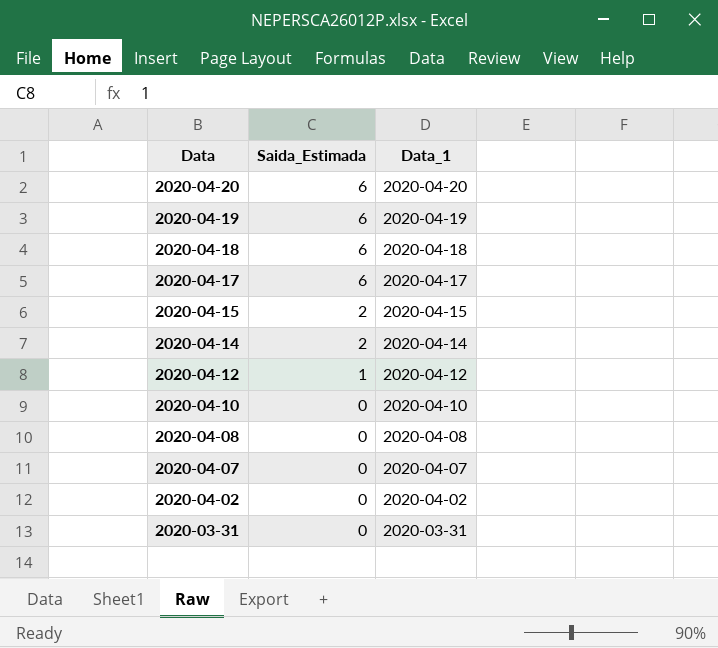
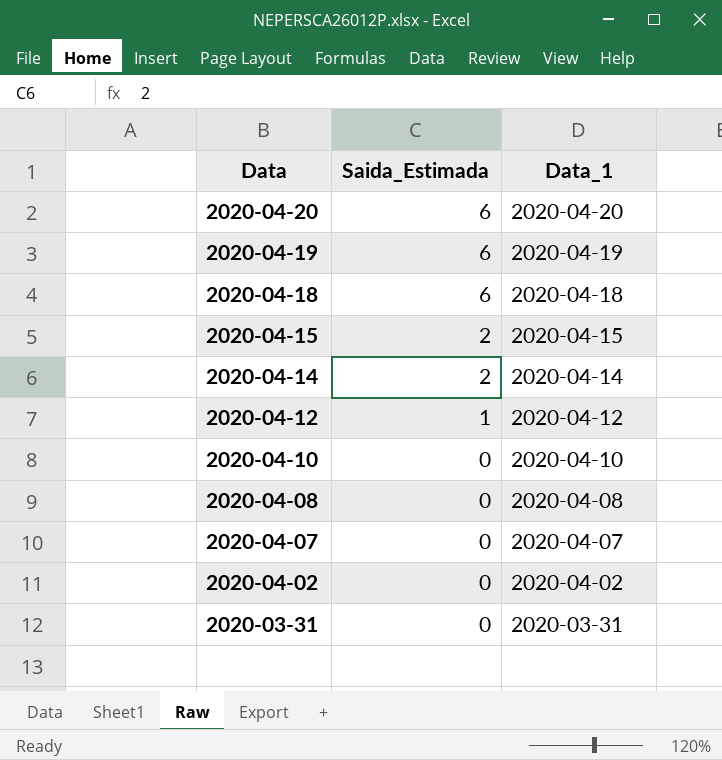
row 2020-04-17: 6 | 2020-04-17 -> none

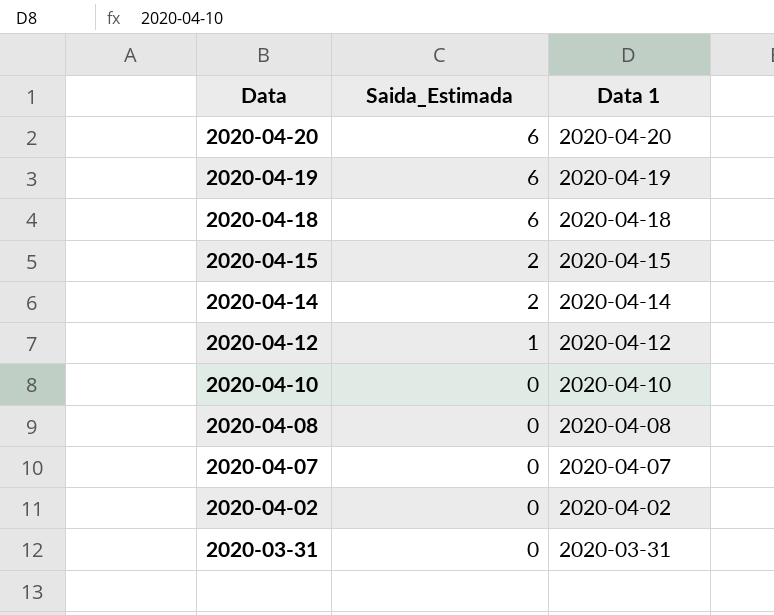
column name: Data_1 -> Data 1

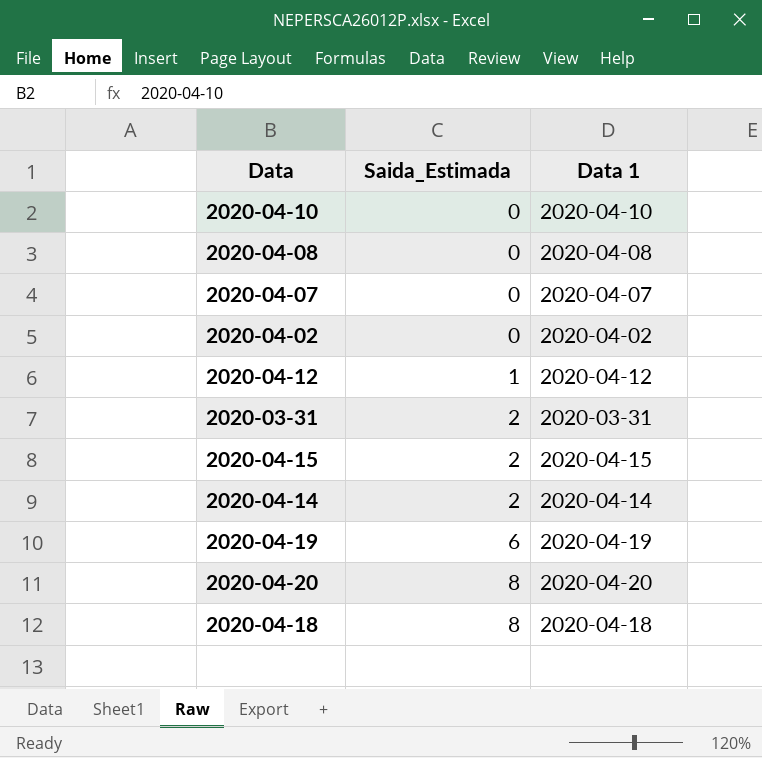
row order: Data descending -> Saida_Estimada ascending
2020-03-31 | Saida_Estimada: 0 -> 2
2020-04-20 | Saida_Estimada: 6 -> 8
2020-04-18 | Saida_Estimada: 6 -> 8

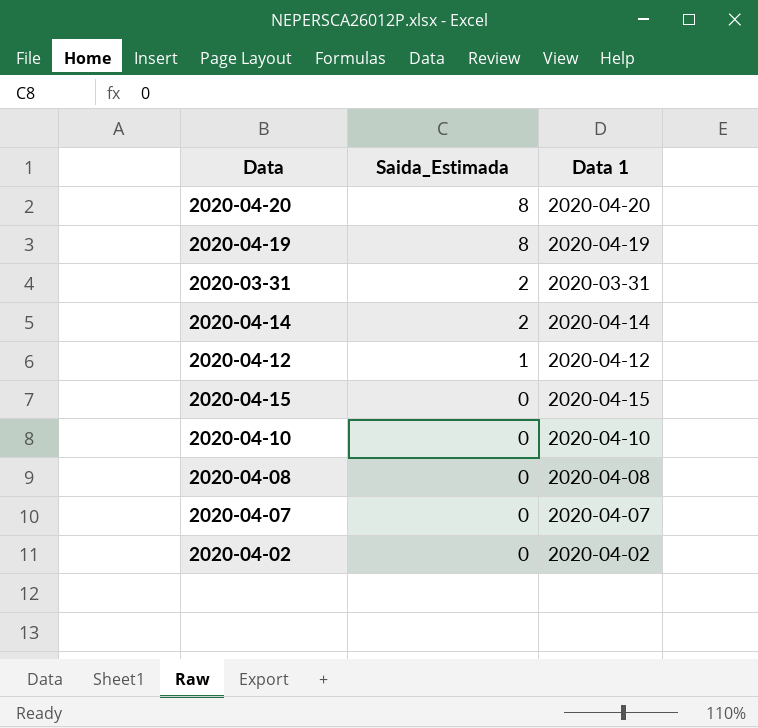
row order: Saida_Estimada ascending -> Saida_Estimada descending
row 2020-04-18: 8 | 2020-04-18 -> none
2020-04-19 | Saida_Estimada: 6 -> 8
2020-04-15 | Saida_Estimada: 2 -> 0

